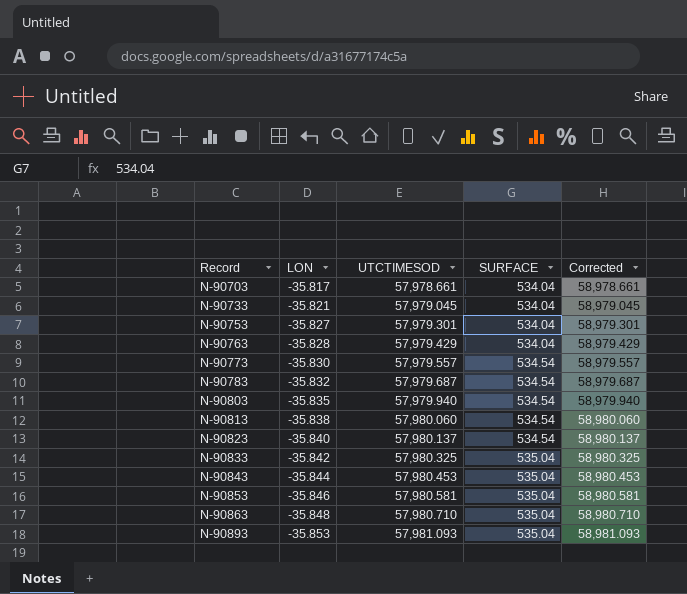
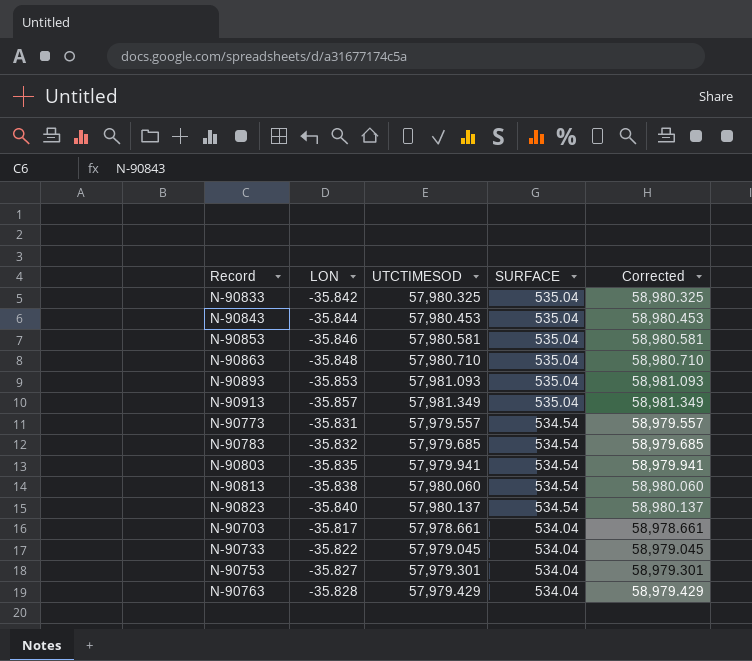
row order: Record ascending -> SURFACE descending
row N-90913: none -> -35.857 | 57,981.349 | 535.04 | 58,981.349
N-90773 | LON: -35.830 -> -35.831
N-90783 | UTCTIMESOD: 57,979.687 -> 57,979.685
N-90783 | Corrected: 58,979.687 -> 58,979.685
N-90803 | UTCTIMESOD: 57,979.940 -> 57,979.941
N-90803 | Corrected: 58,979.940 -> 58,979.941
N-90733 | LON: -35.821 -> -35.822

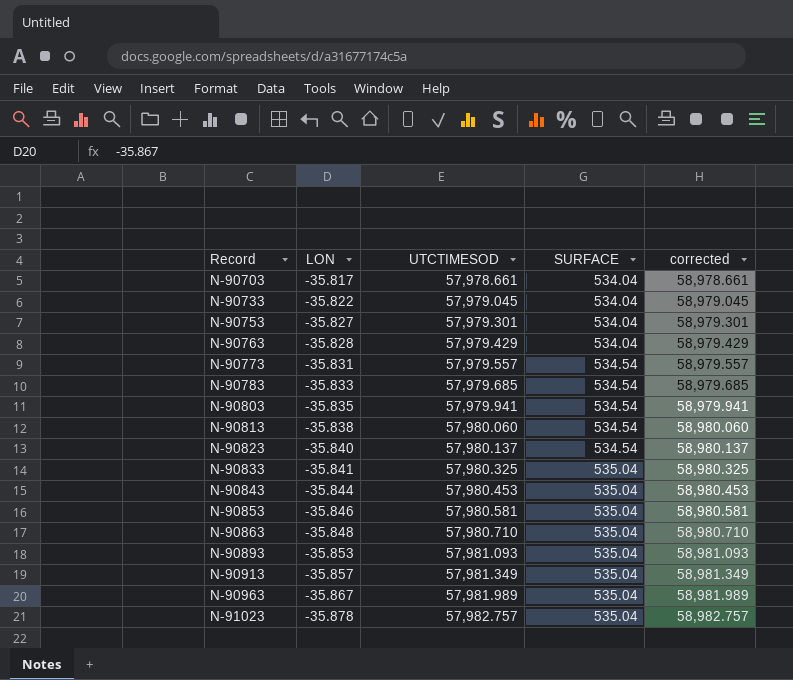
row order: SURFACE descending -> Record ascending
column name: Corrected -> corrected
N-90783 | LON: -35.832 -> -35.833
N-90833 | LON: -35.842 -> -35.841
row N-90963: none -> -35.867 | 57,981.989 | 535.04 | 58,981.989
row N-91023: none -> -35.878 | 57,982.757 | 535.04 | 58,982.757

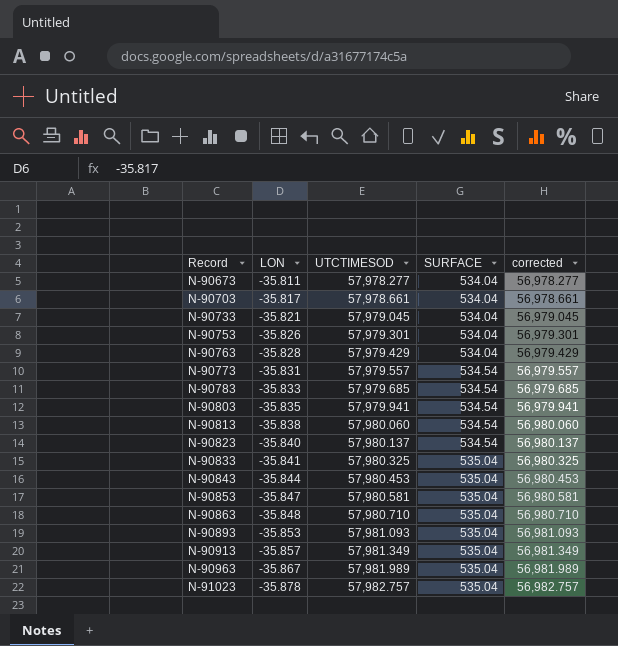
column corrected | formula: [UTCTIMESOD] + 1000 -> [UTCTIMESOD] - 1000
row N-90673: none -> -35.811 | 57,978.277 | 534.04 | 56,978.277
N-90733 | LON: -35.822 -> -35.821
N-90753 | LON: -35.827 -> -35.826
N-90853 | LON: -35.846 -> -35.847

